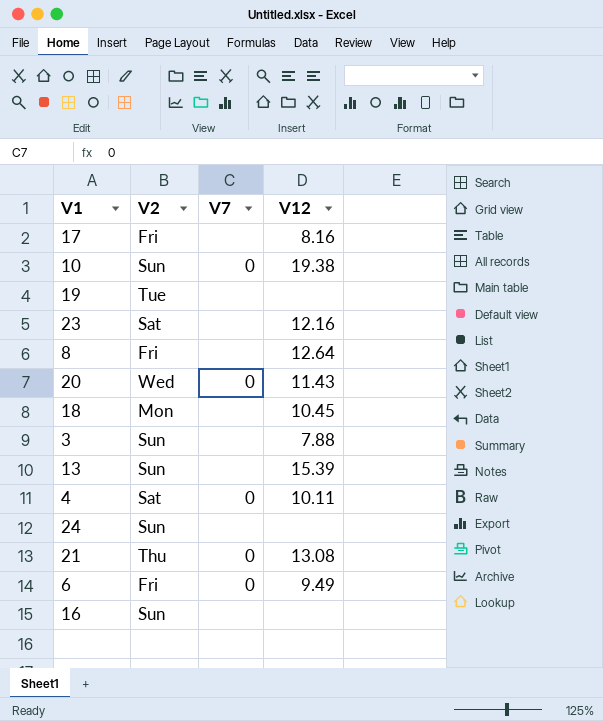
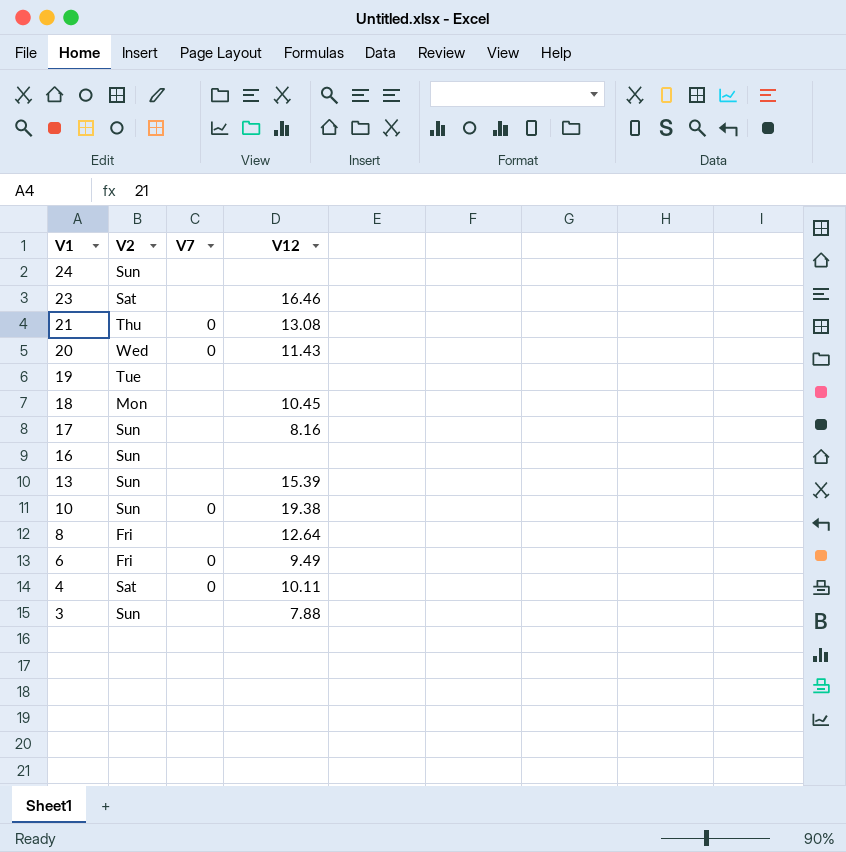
row order: none -> V1 descending
23 | V12: 12.16 -> 16.46
17 | V2: Fri -> Sun

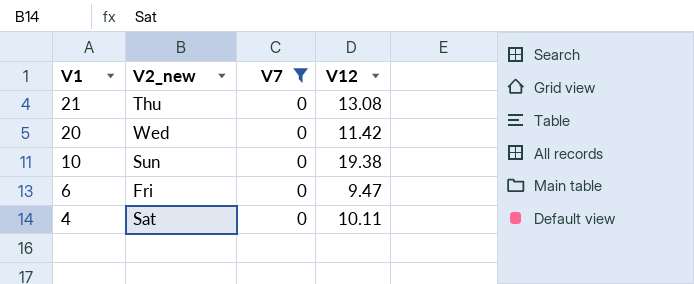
filter: none -> V7 = 0
column name: V2 -> V2_new
20 | V12: 11.43 -> 11.42
6 | V12: 9.49 -> 9.47

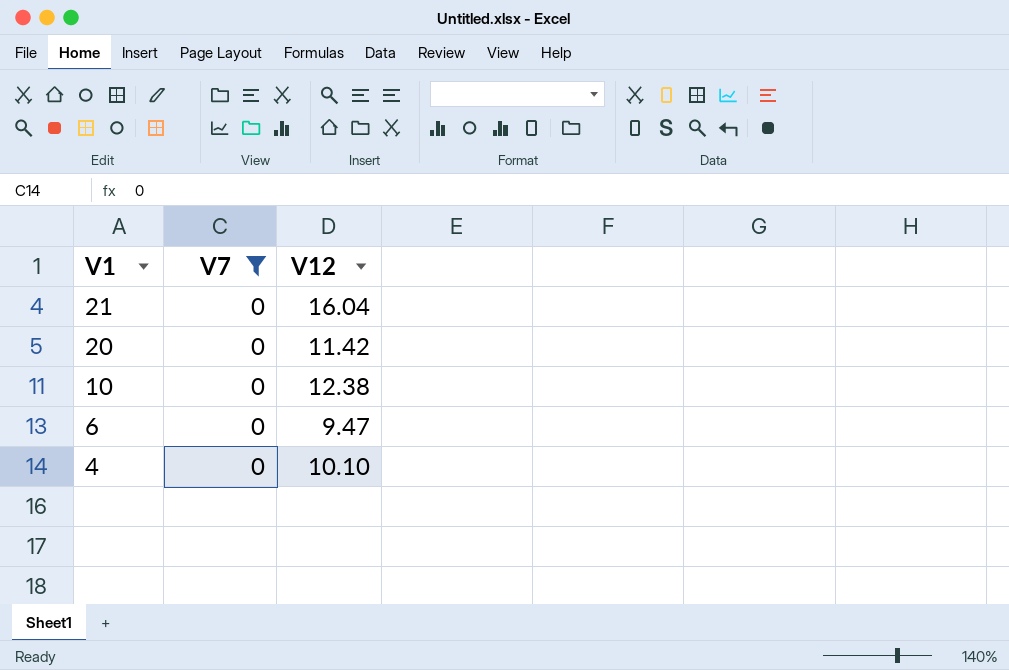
column V2_new | position: 2 -> none
21 | V12: 13.08 -> 16.04
10 | V12: 19.38 -> 12.38
4 | V12: 10.11 -> 10.10

